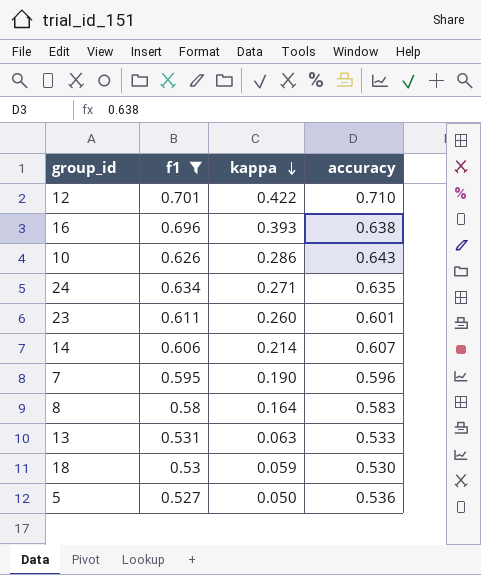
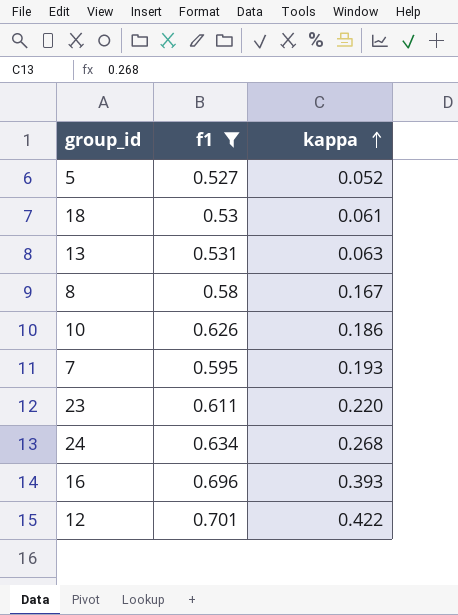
row order: kappa descending -> kappa ascending
column accuracy | position: 4 -> none
row 14: 0.606 | 0.214 | 0.607 -> none
5 | kappa: 0.050 -> 0.052
18 | kappa: 0.059 -> 0.061
8 | kappa: 0.164 -> 0.167
10 | kappa: 0.286 -> 0.186
7 | kappa: 0.190 -> 0.193
23 | kappa: 0.260 -> 0.220
24 | kappa: 0.271 -> 0.268

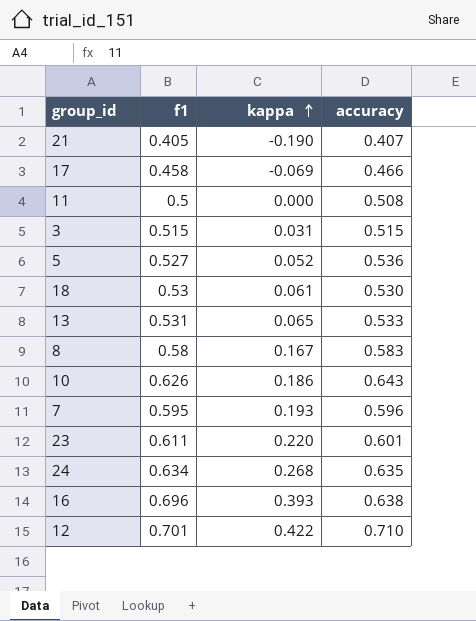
filter: f1 >= 0.527 -> none
column accuracy | position: none -> 4
13 | kappa: 0.063 -> 0.065

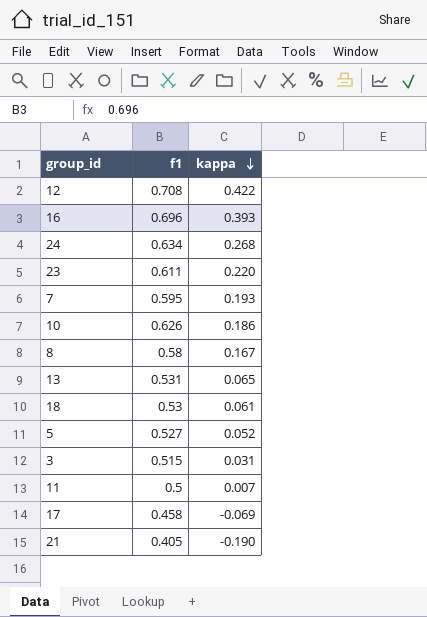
row order: kappa ascending -> kappa descending
column accuracy | position: 4 -> none
12 | f1: 0.701 -> 0.708
11 | kappa: 0.000 -> 0.007

